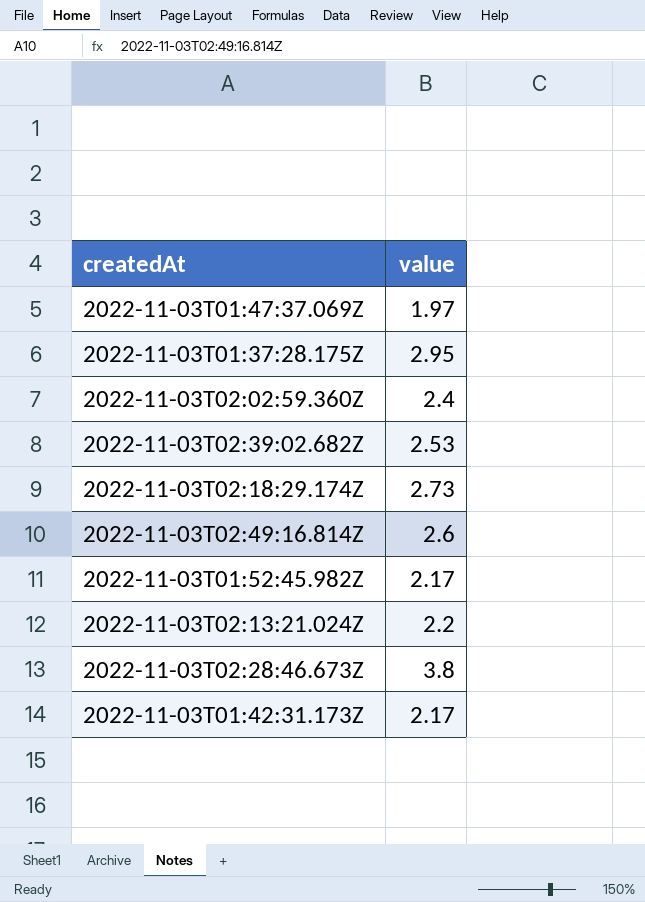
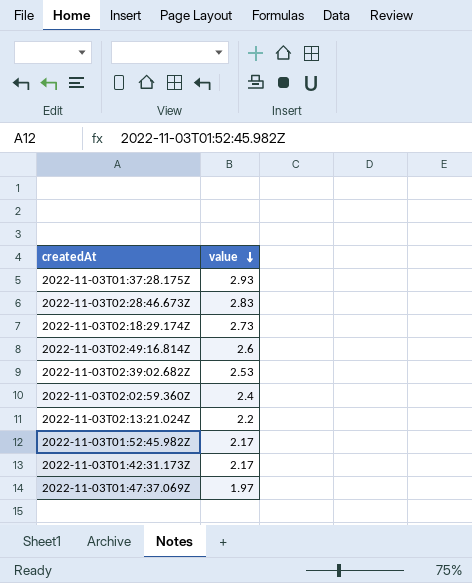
row order: none -> value descending
2022-11-03T01:37:28.175Z | value: 2.95 -> 2.93
2022-11-03T02:28:46.673Z | value: 3.8 -> 2.83

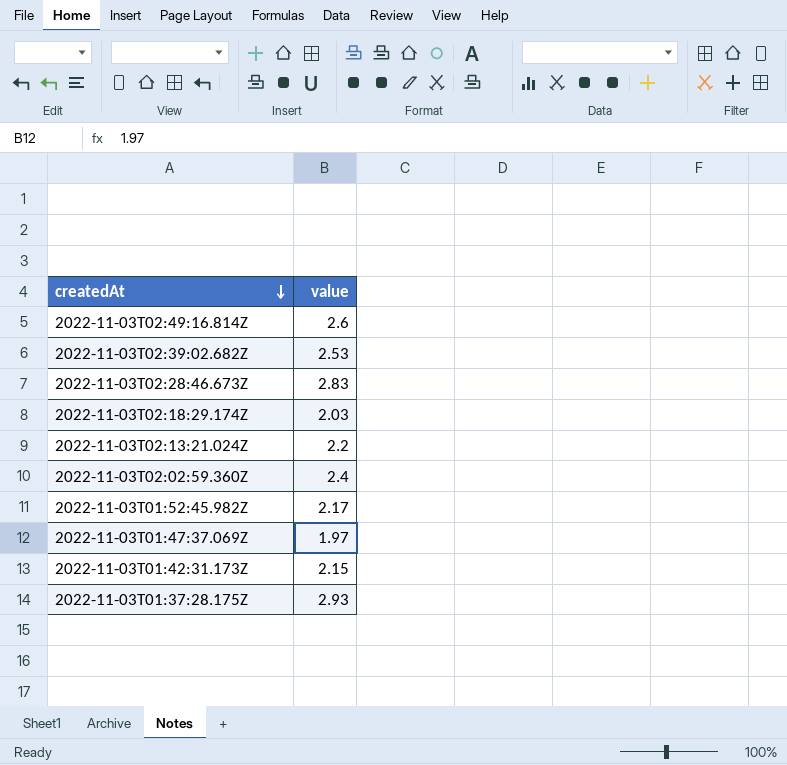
row order: value descending -> createdAt descending
2022-11-03T02:18:29.174Z | value: 2.73 -> 2.03
2022-11-03T01:42:31.173Z | value: 2.17 -> 2.15

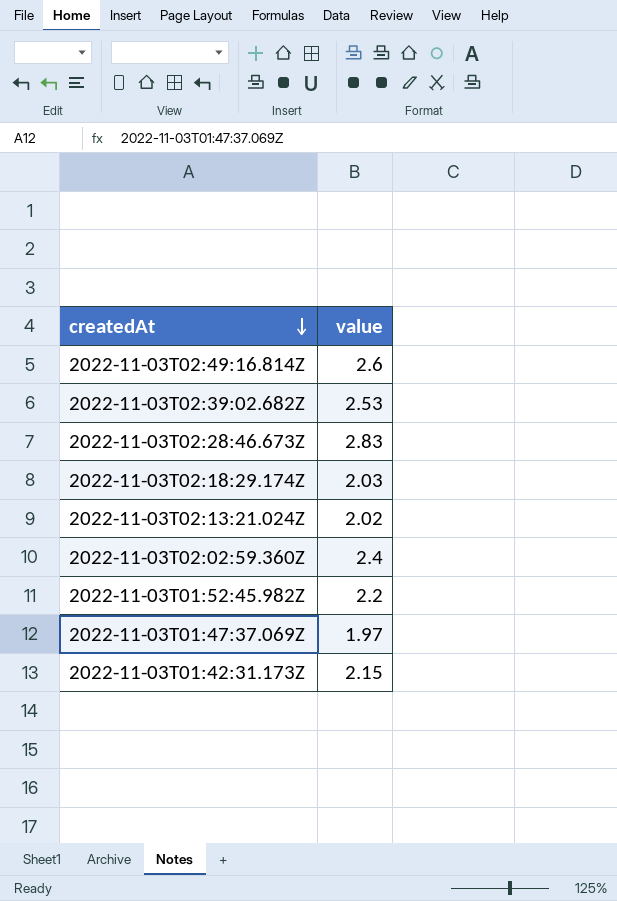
row 2022-11-03T01:37:28.175Z: 2.93 -> none
2022-11-03T02:13:21.024Z | value: 2.2 -> 2.02
2022-11-03T01:52:45.982Z | value: 2.17 -> 2.2

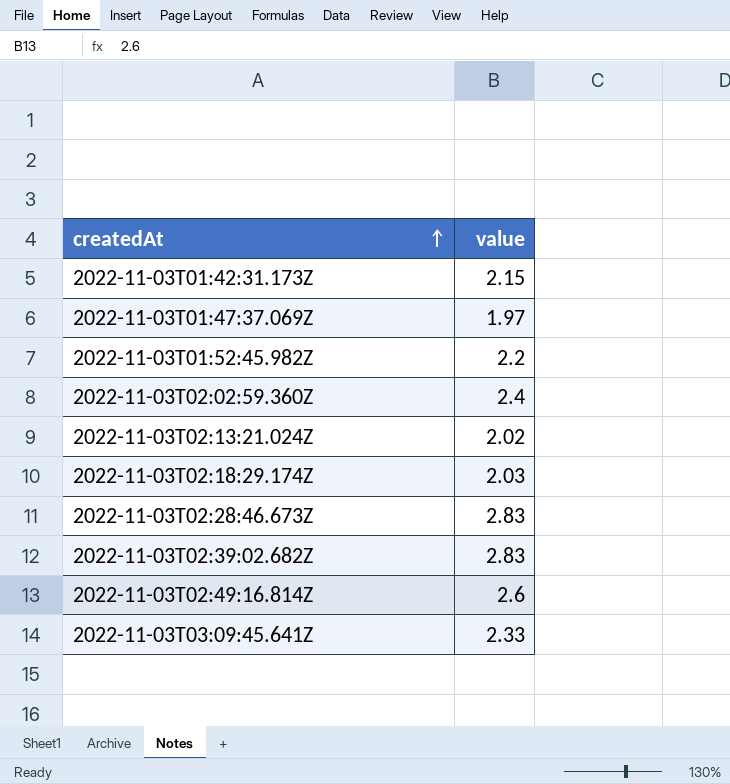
row order: createdAt descending -> createdAt ascending
2022-11-03T02:39:02.682Z | value: 2.53 -> 2.83
row 2022-11-03T03:09:45.641Z: none -> 2.33

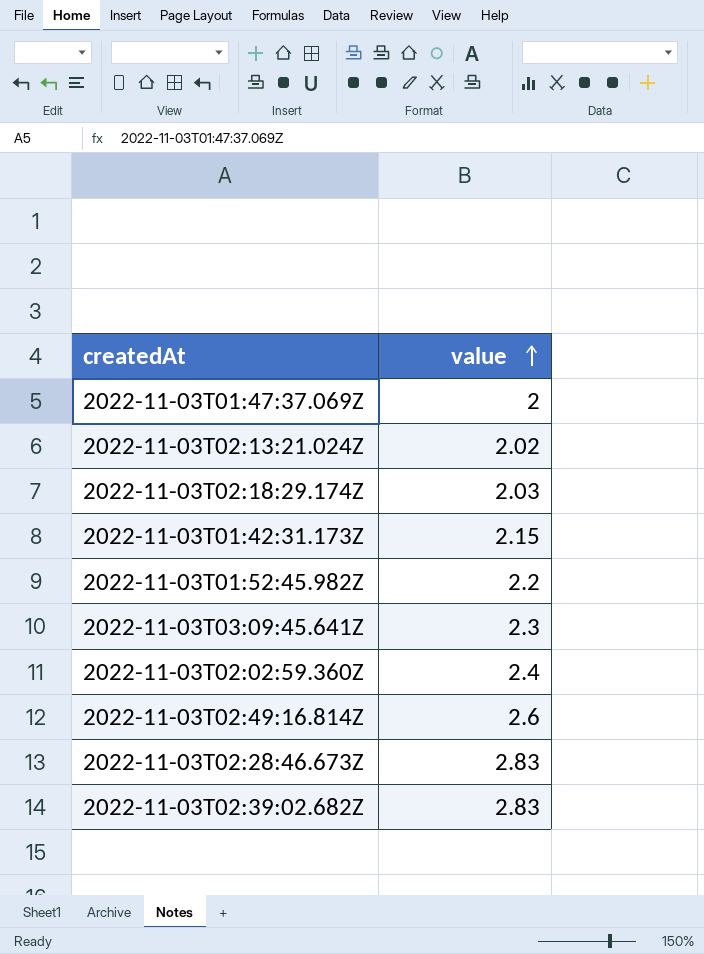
row order: createdAt ascending -> value ascending
2022-11-03T01:47:37.069Z | value: 1.97 -> 2
2022-11-03T03:09:45.641Z | value: 2.33 -> 2.3

